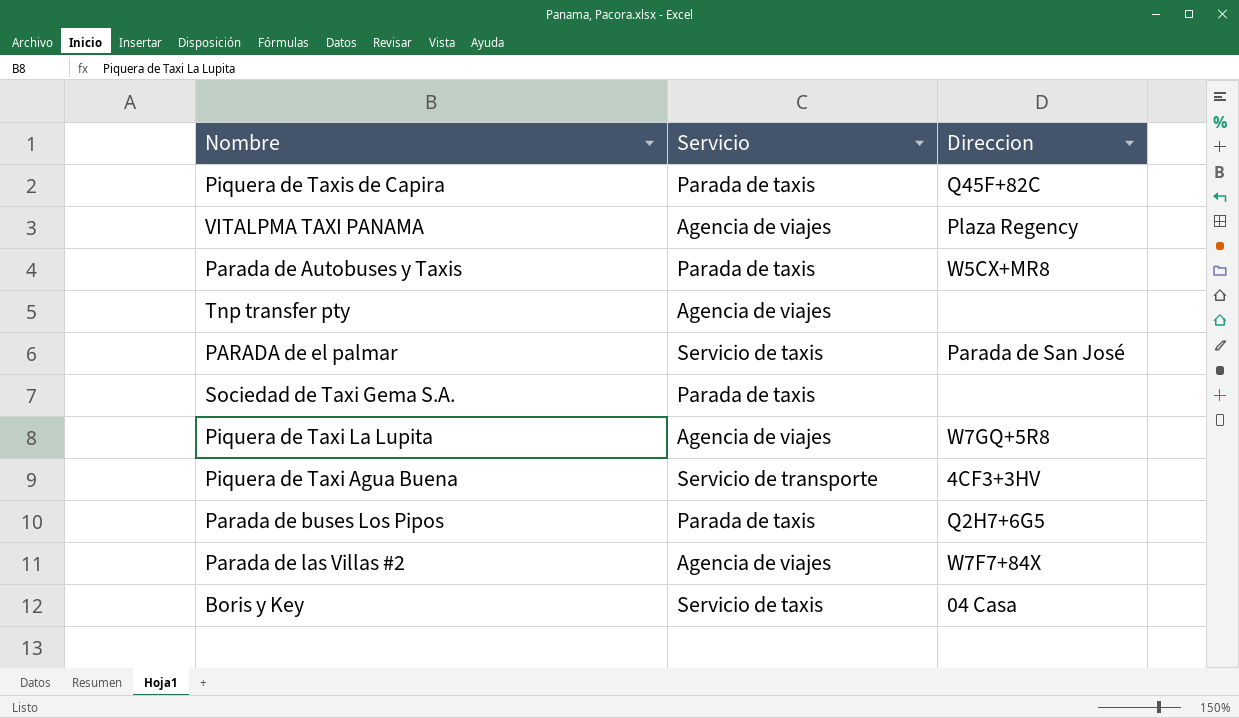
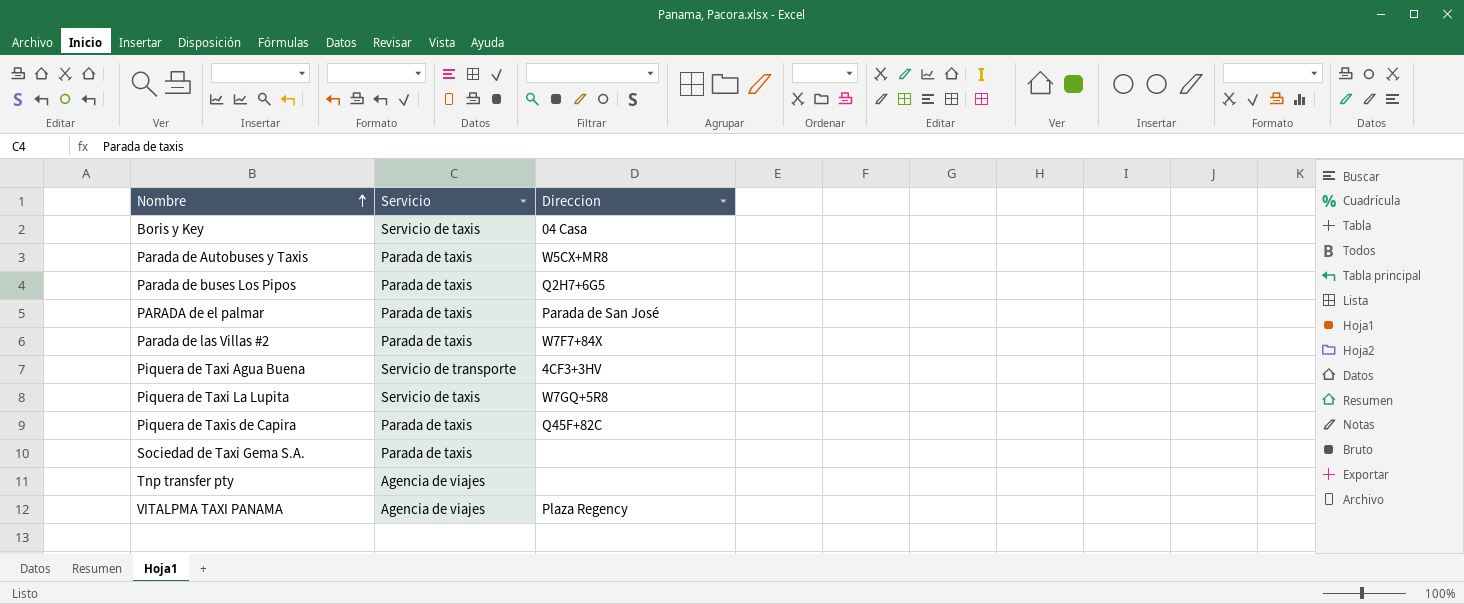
row order: none -> Nombre ascending
PARADA de el palmar | Servicio: Servicio de taxis -> Parada de taxis
Parada de las Villas #2 | Servicio: Agencia de viajes -> Parada de taxis
Piquera de Taxi La Lupita | Servicio: Agencia de viajes -> Servicio de taxis

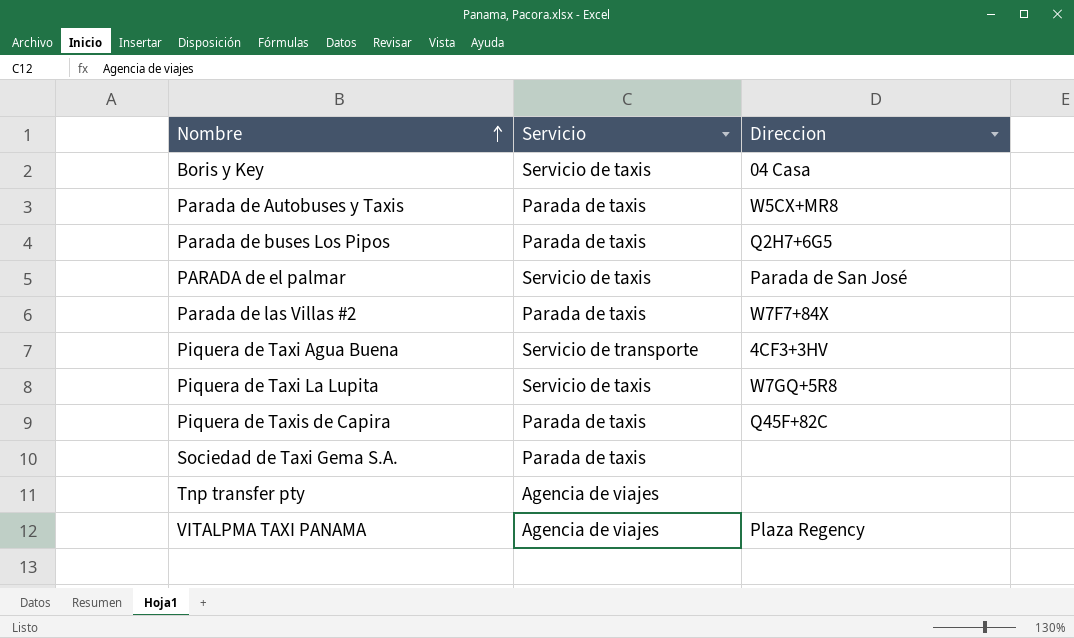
PARADA de el palmar | Servicio: Parada de taxis -> Servicio de taxis

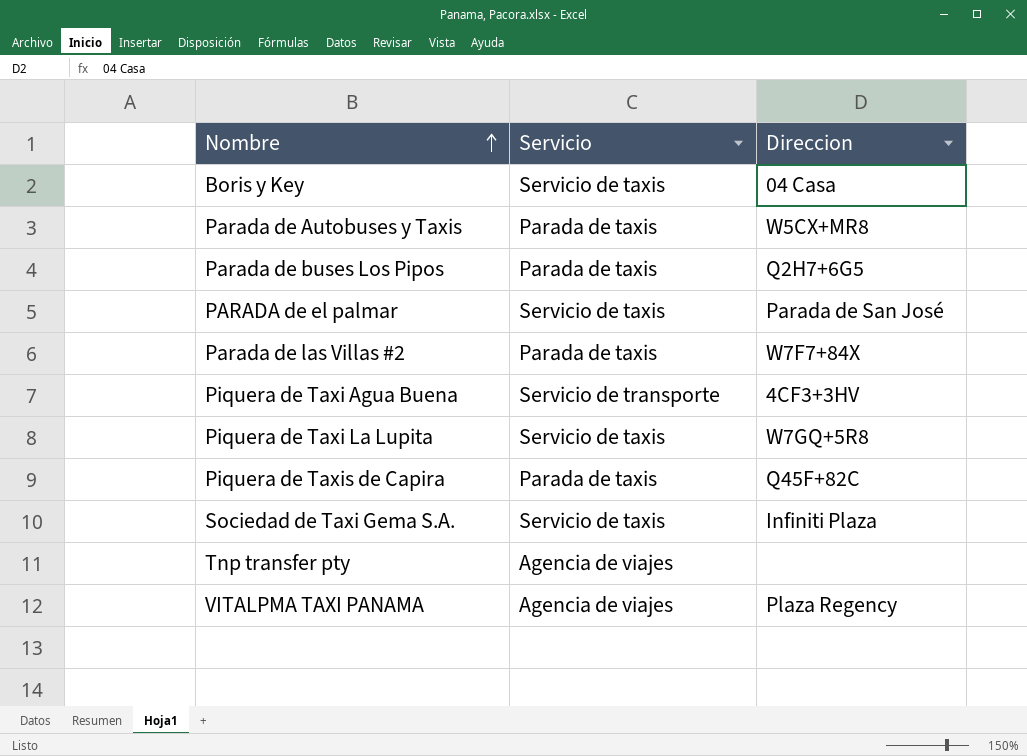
Sociedad de Taxi Gema S.A. | Servicio: Parada de taxis -> Servicio de taxis
Sociedad de Taxi Gema S.A. | Direccion: none -> Infiniti Plaza

